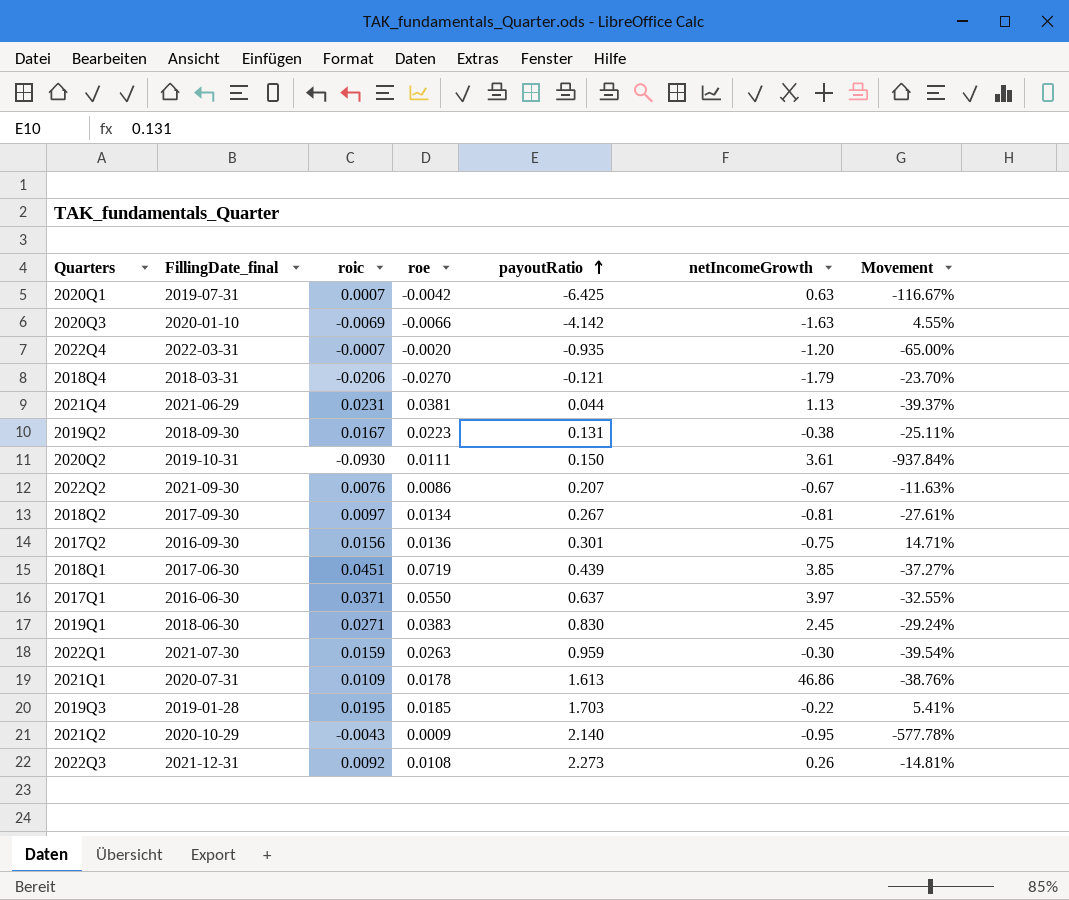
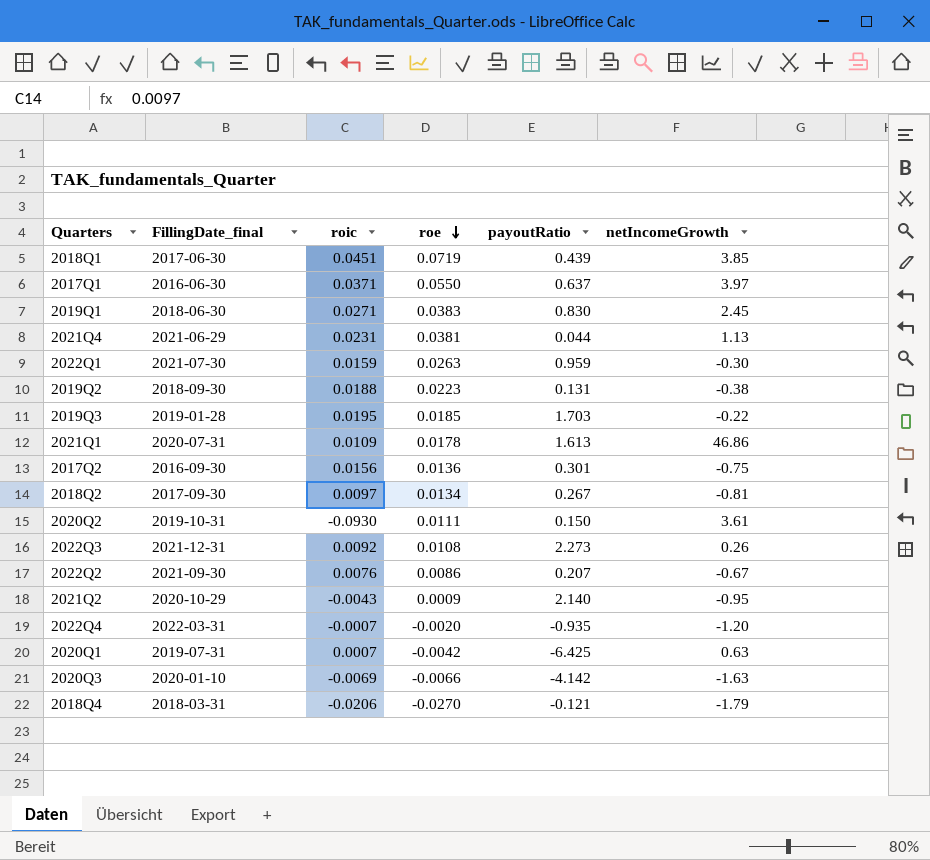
row order: payoutRatio ascending -> roe descending
column Movement | formula: ([roic] - [roe]) / [roe] -> none
2019Q2 | roic: 0.0167 -> 0.0188

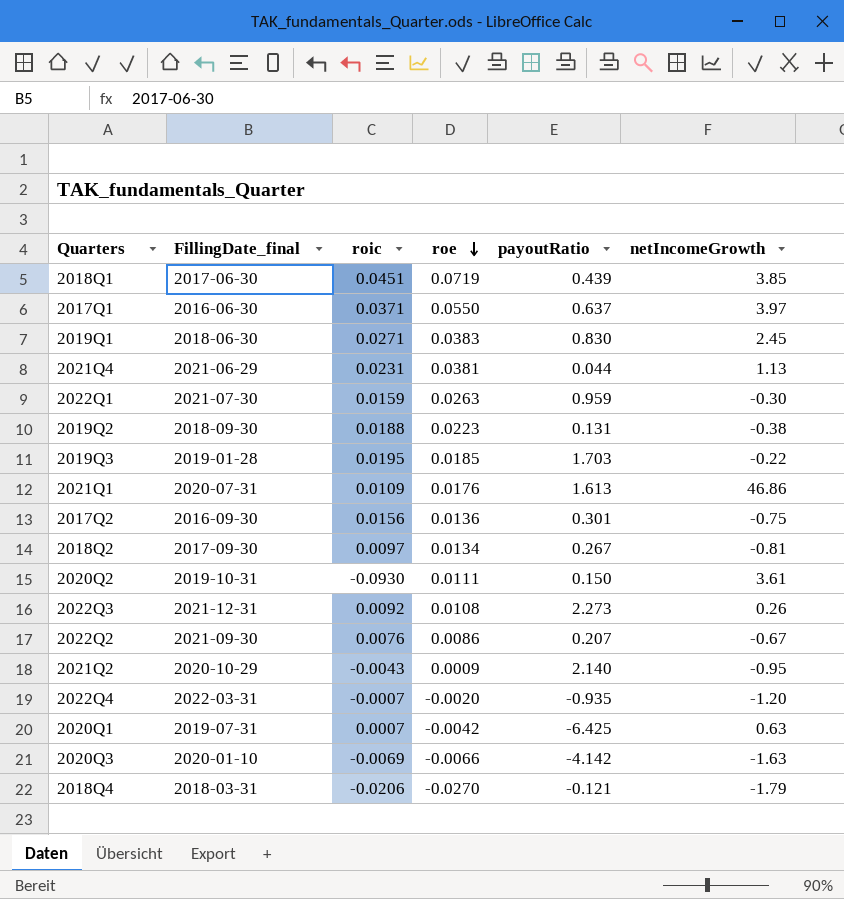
2021Q1 | roe: 0.0178 -> 0.0176

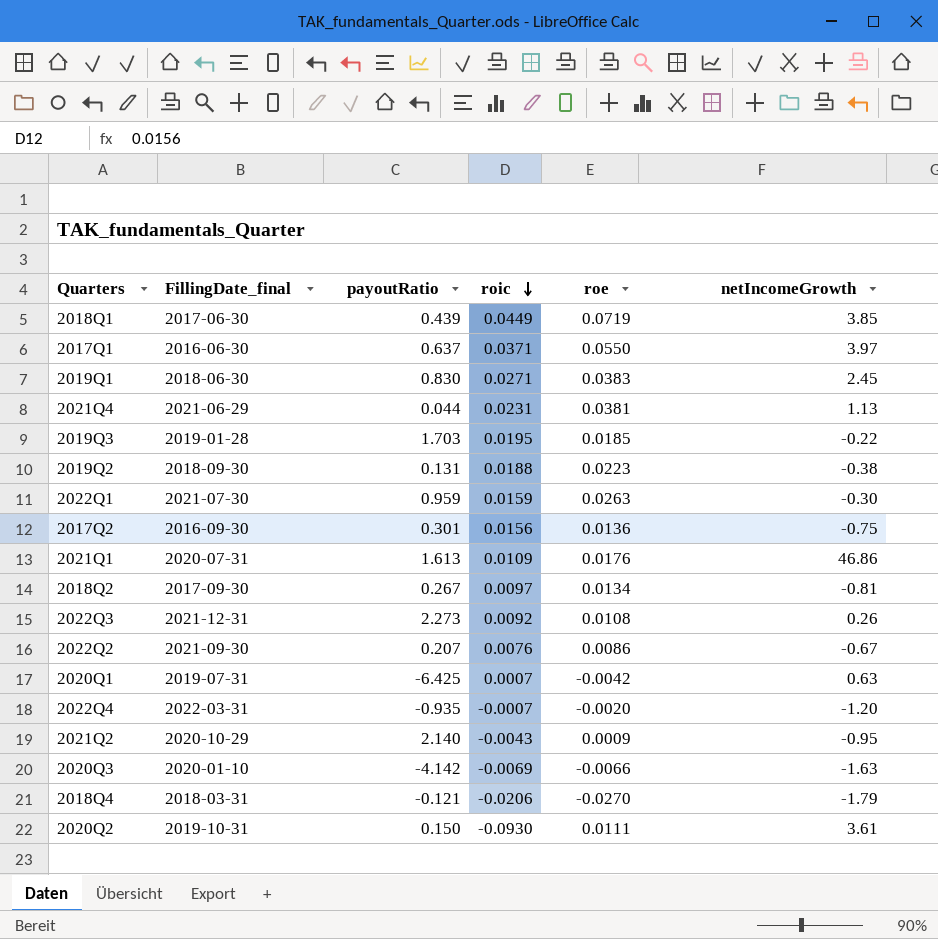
row order: roe descending -> roic descending
column payoutRatio | position: 5 -> 3
2018Q1 | roic: 0.0451 -> 0.0449

